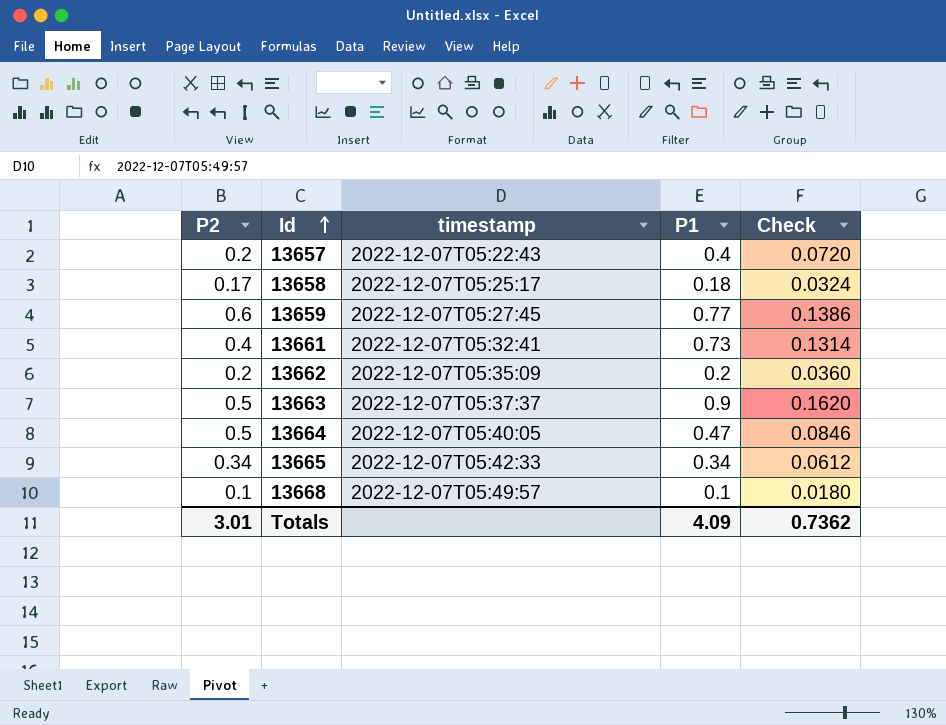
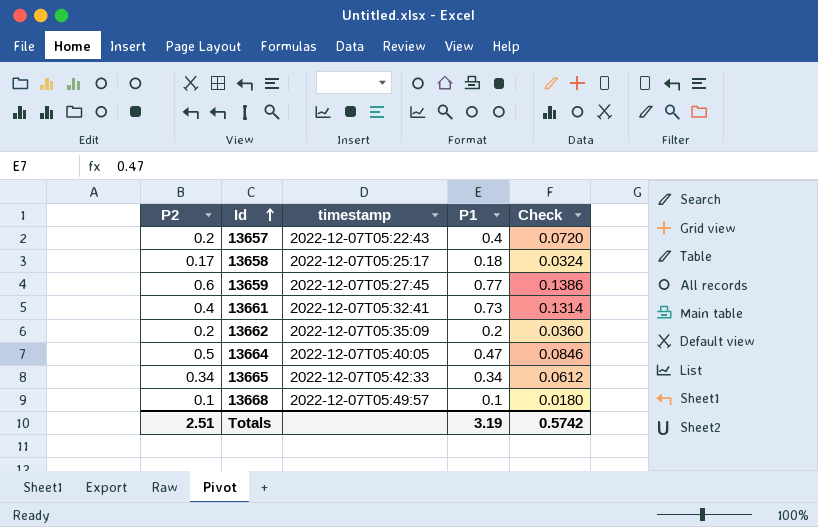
row 13663: 0.5 | 2022-12-07T05:37:37 | 0.9 | 0.1620 -> none
Totals | P2: 3.01 -> 2.51
Totals | P1: 4.09 -> 3.19
Totals | Check: 0.7362 -> 0.5742

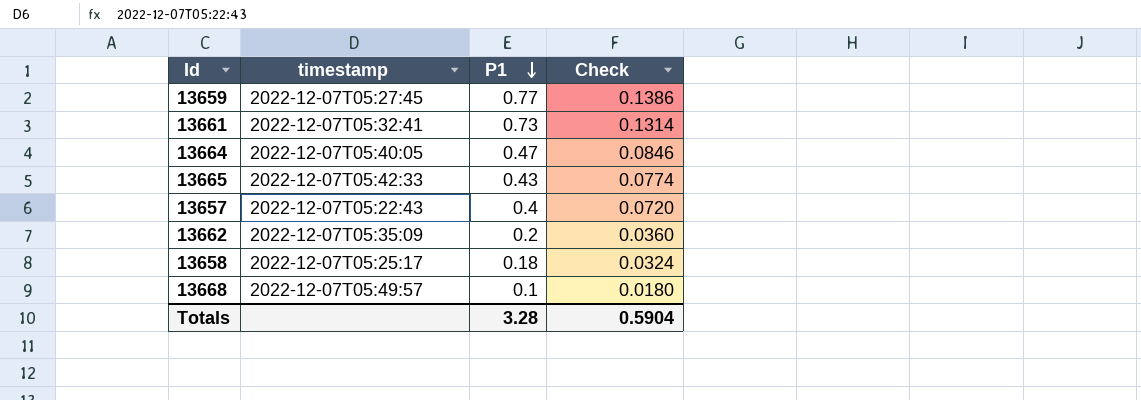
row order: Id ascending -> P1 descending
column P2 | position: 1 -> none
13665 | P1: 0.34 -> 0.43
13665 | Check: 0.0612 -> 0.0774
Totals | P1: 3.19 -> 3.28
Totals | Check: 0.5742 -> 0.5904

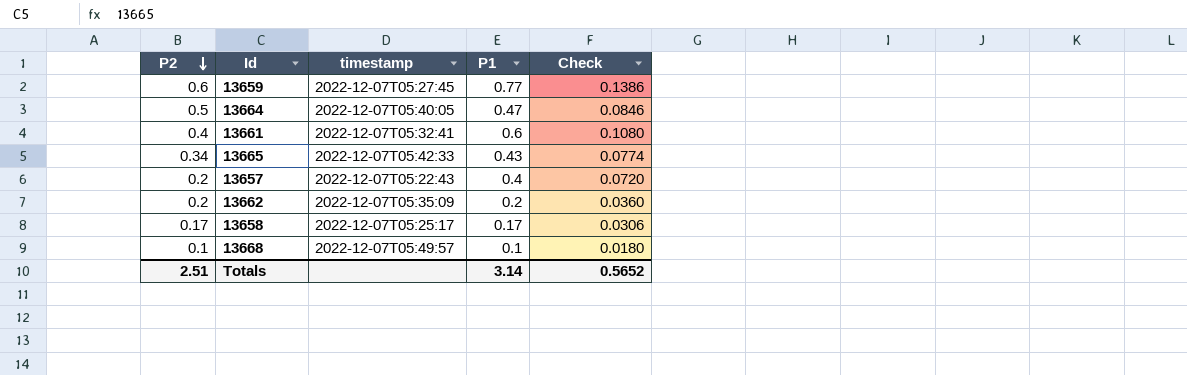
row order: P1 descending -> P2 descending
column P2 | position: none -> 1
13661 | P1: 0.73 -> 0.6
13661 | Check: 0.1314 -> 0.1080
13658 | P1: 0.18 -> 0.17
13658 | Check: 0.0324 -> 0.0306
Totals | P1: 3.28 -> 3.14
Totals | Check: 0.5904 -> 0.5652

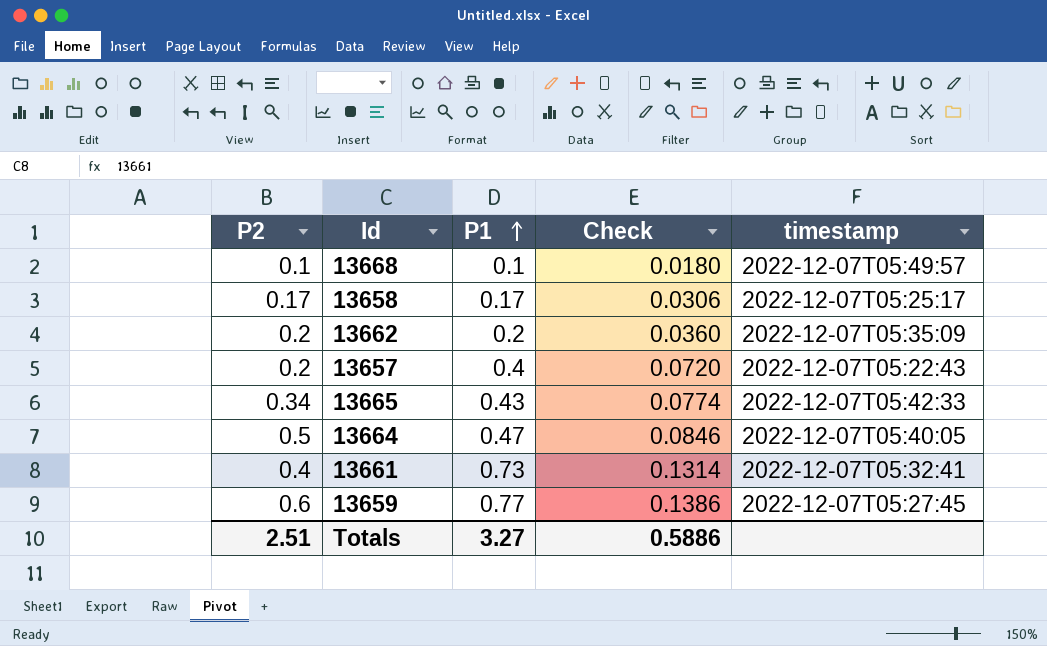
row order: P2 descending -> P1 ascending
column timestamp | position: 3 -> 5
13661 | P1: 0.6 -> 0.73
13661 | Check: 0.1080 -> 0.1314
Totals | P1: 3.14 -> 3.27
Totals | Check: 0.5652 -> 0.5886

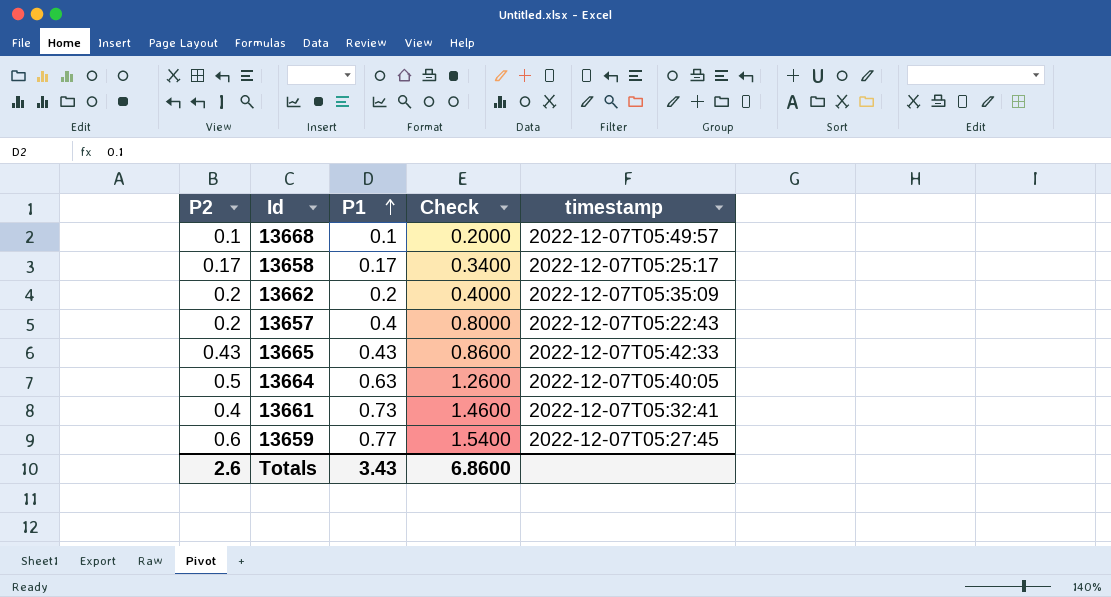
column Check | formula: [P1] * 0.18 -> [P1] * 2
13665 | P2: 0.34 -> 0.43
13664 | P1: 0.47 -> 0.63
Totals | P2: 2.51 -> 2.6
Totals | P1: 3.27 -> 3.43
Totals | Check: 0.5886 -> 6.8600

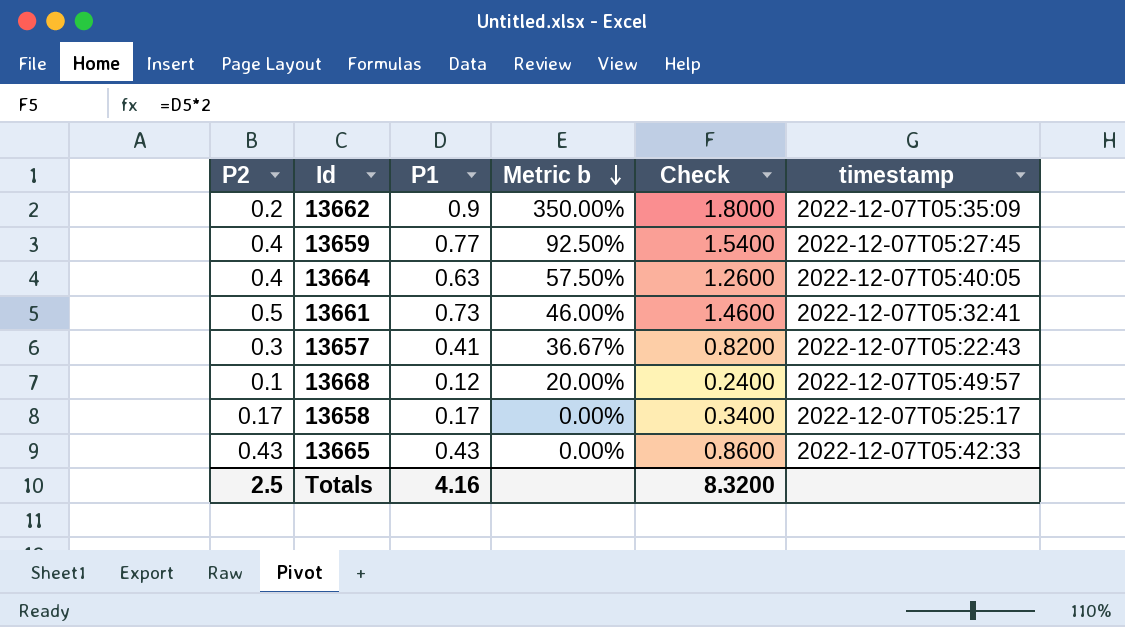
row order: P1 ascending -> Metric b descending
column Metric b | formula: none -> ([P1] - [P2]) / [P2]
13662 | P1: 0.2 -> 0.9
13662 | Check: 0.4000 -> 1.8000
13659 | P2: 0.6 -> 0.4
13664 | P2: 0.5 -> 0.4
13661 | P2: 0.4 -> 0.5
13657 | P2: 0.2 -> 0.3
13657 | P1: 0.4 -> 0.41
13657 | Check: 0.8000 -> 0.8200
13668 | P1: 0.1 -> 0.12
13668 | Check: 0.2000 -> 0.2400
Totals | P2: 2.6 -> 2.5
Totals | P1: 3.43 -> 4.16
Totals | Check: 6.8600 -> 8.3200

